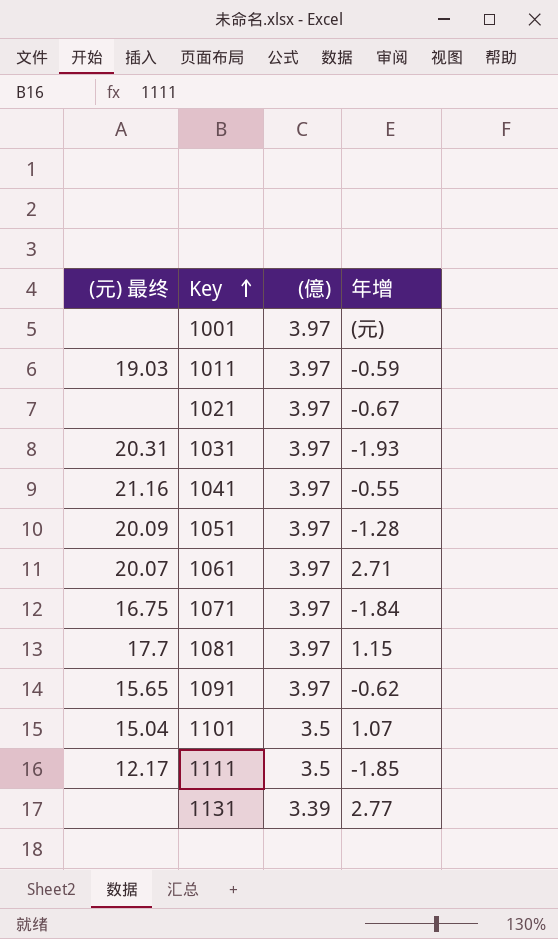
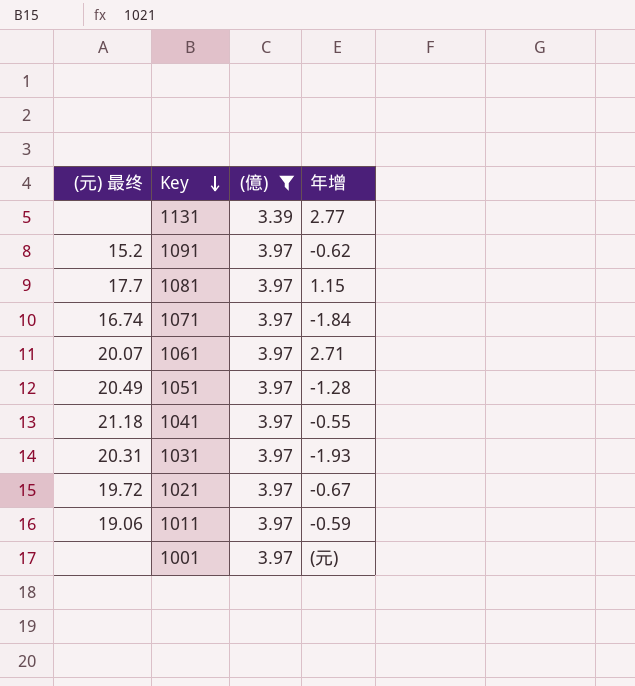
filter: none -> (億) != 3.5
row order: Key ascending -> Key descending
1091 | (元) 最终: 15.65 -> 15.2
1071 | (元) 最终: 16.75 -> 16.74
1051 | (元) 最终: 20.09 -> 20.49
1041 | (元) 最终: 21.16 -> 21.18
1021 | (元) 最终: none -> 19.72
1011 | (元) 最终: 19.03 -> 19.06

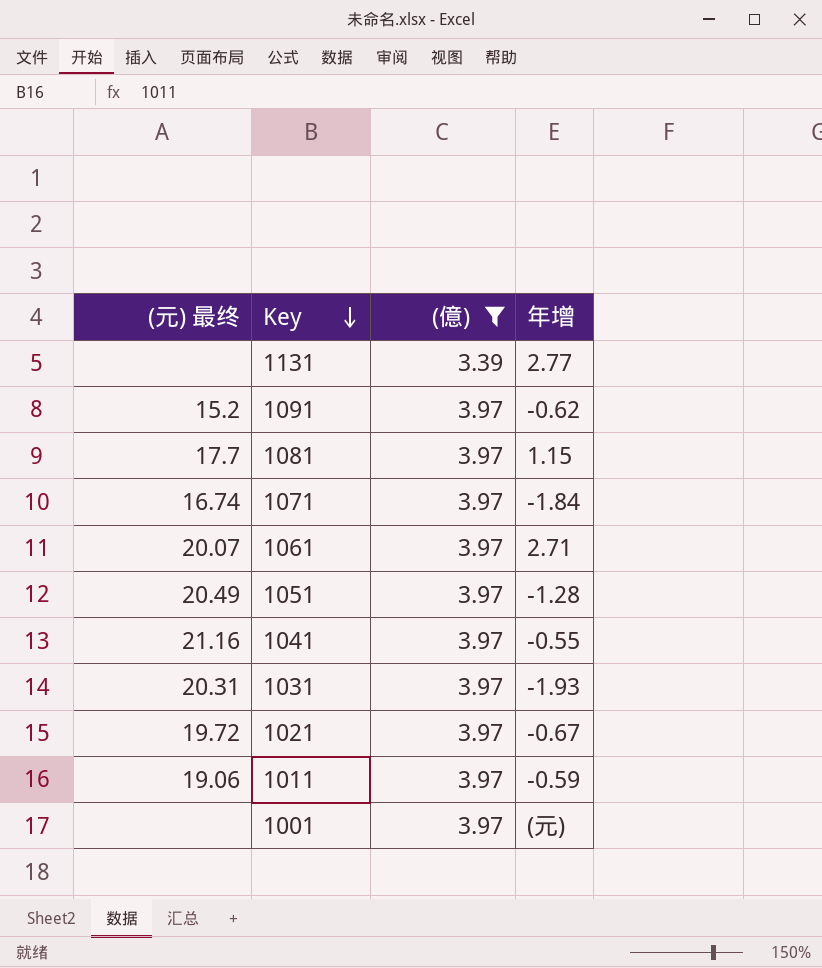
1041 | (元) 最终: 21.18 -> 21.16

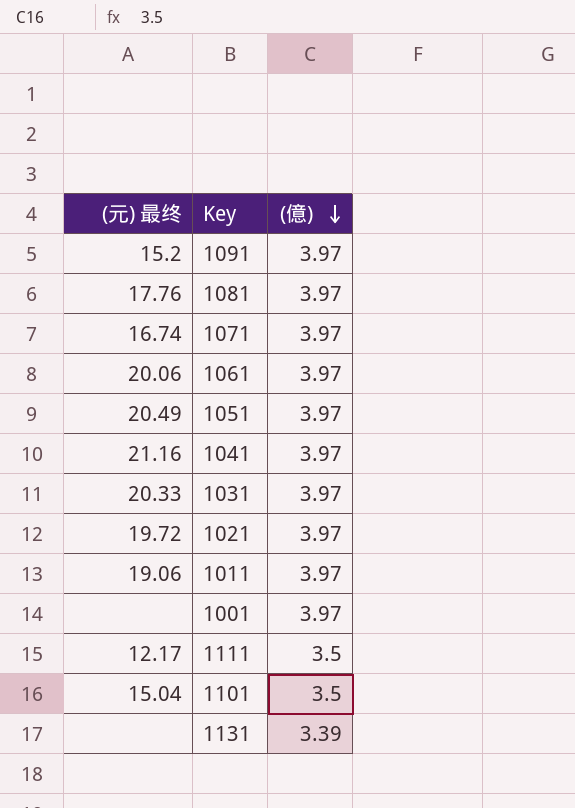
filter: (億) != 3.5 -> none
row order: Key descending -> (億) descending
column 年增 | position: 4 -> none
1081 | (元) 最终: 17.7 -> 17.76
1061 | (元) 最终: 20.07 -> 20.06
1031 | (元) 最终: 20.31 -> 20.33

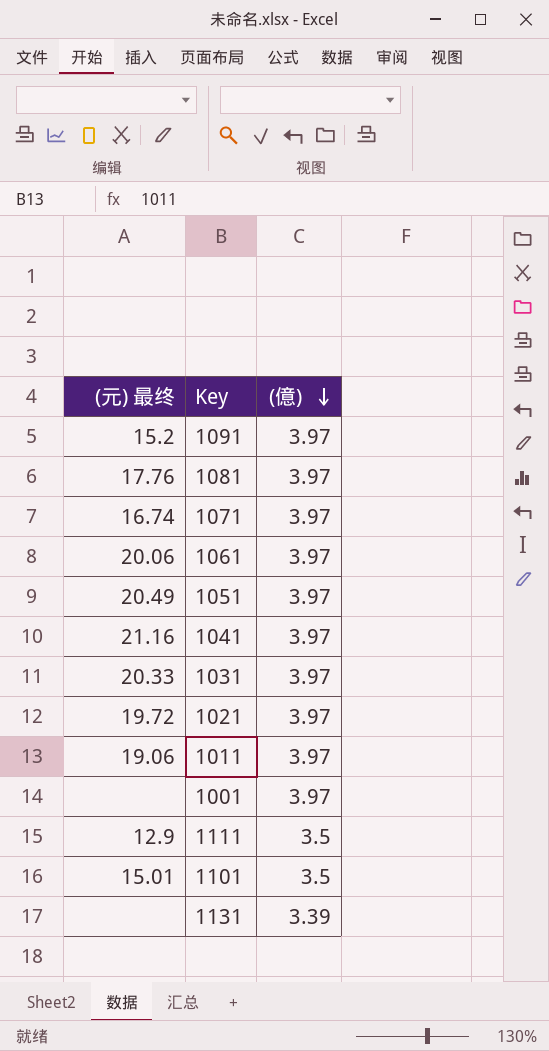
1111 | (元) 最终: 12.17 -> 12.9
1101 | (元) 最终: 15.04 -> 15.01

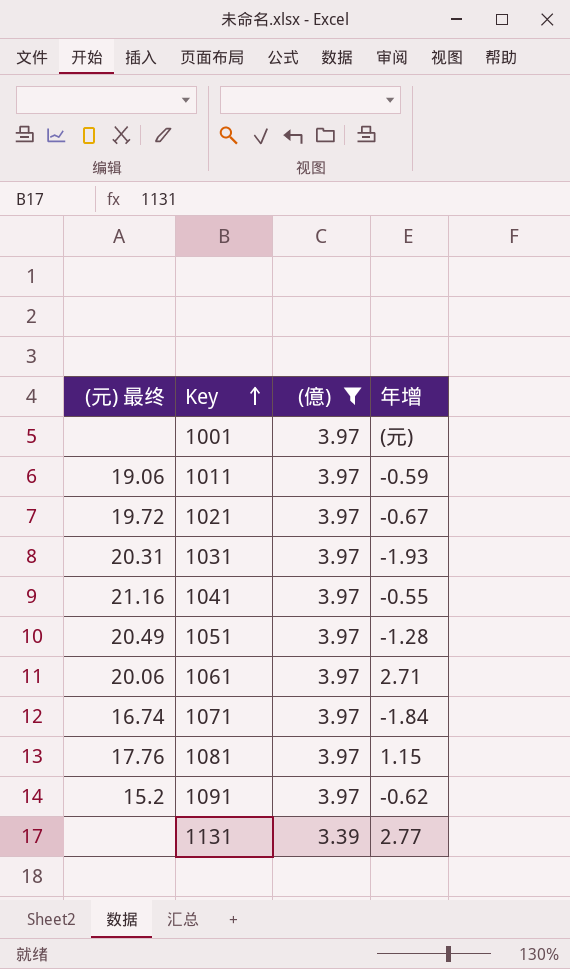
filter: none -> (億) != 3.5
row order: (億) descending -> Key ascending
column 年增 | position: none -> 4
1031 | (元) 最终: 20.33 -> 20.31

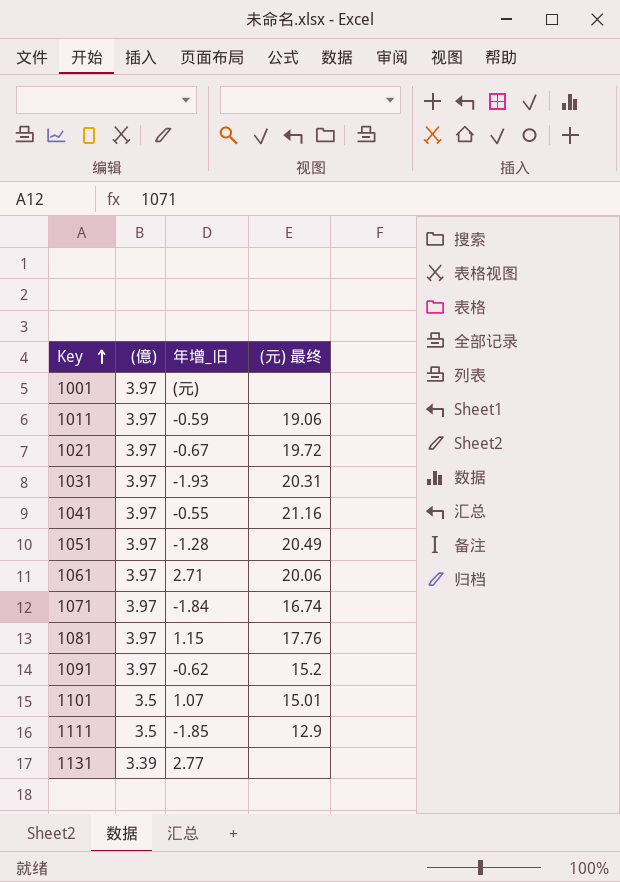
filter: (億) != 3.5 -> none
column name: 年增 -> 年增_旧
column (元) 最终 | position: 1 -> 4

